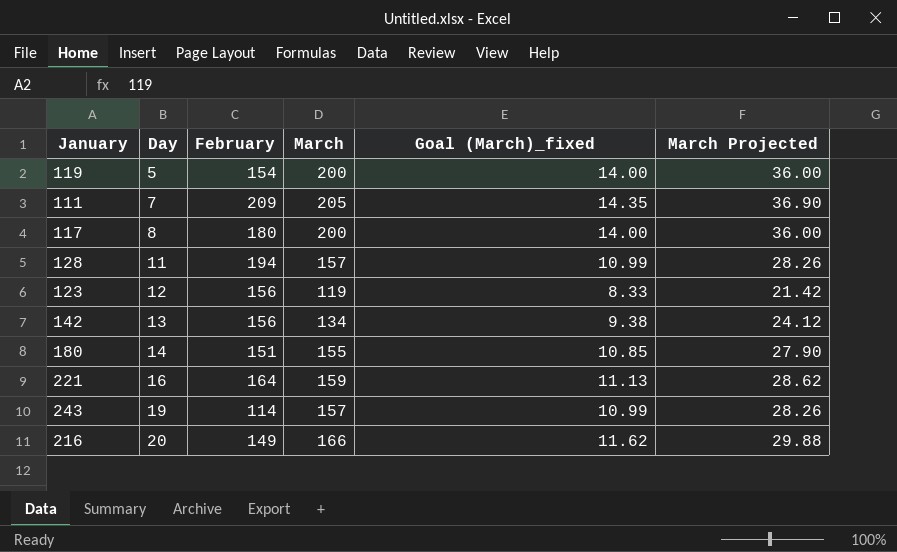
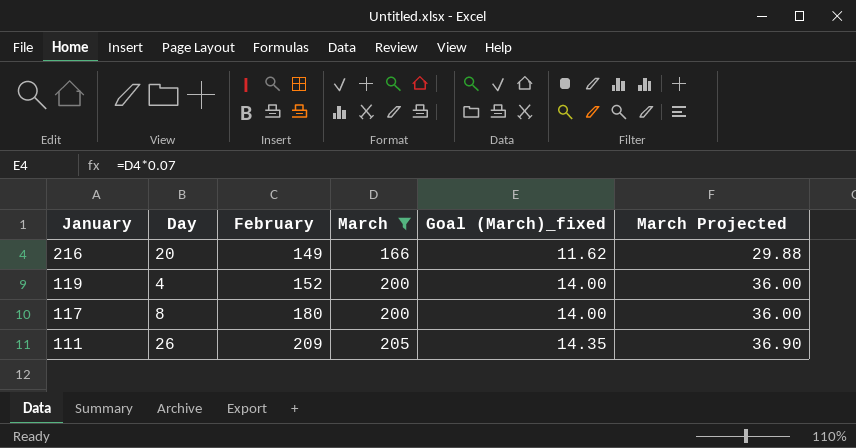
filter: none -> March >= 166
row order: Day ascending -> January descending
119 | Day: 5 -> 4
119 | February: 154 -> 152
111 | Day: 7 -> 26

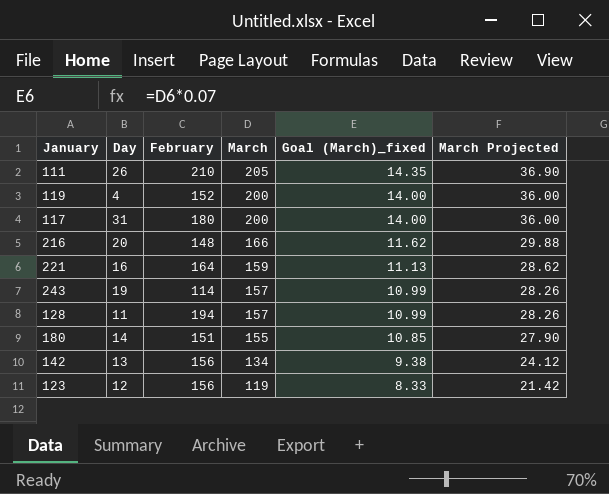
filter: March >= 166 -> none
row order: January descending -> March descending
111 | February: 209 -> 210
117 | Day: 8 -> 31
216 | February: 149 -> 148

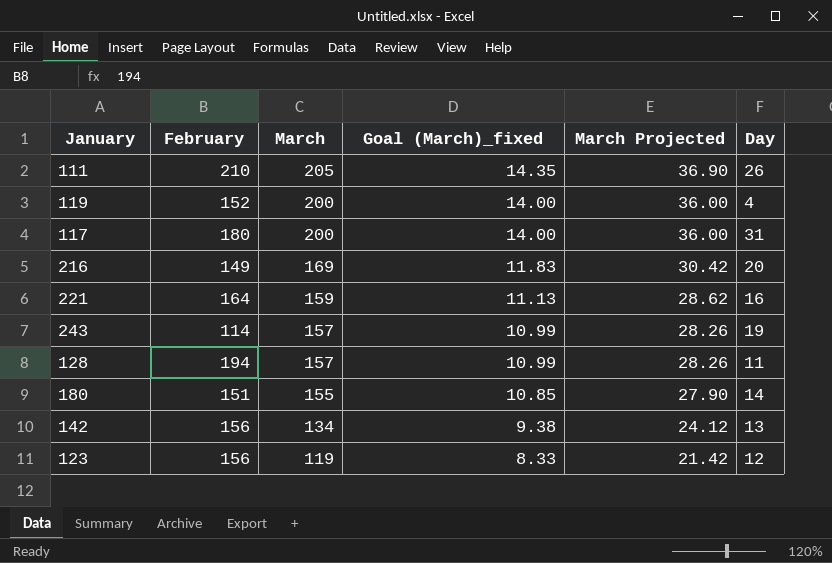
column Day | position: 2 -> 6
216 | February: 148 -> 149
216 | March: 166 -> 169
216 | Goal (March)_fixed: 11.62 -> 11.83
216 | March Projected: 29.88 -> 30.42

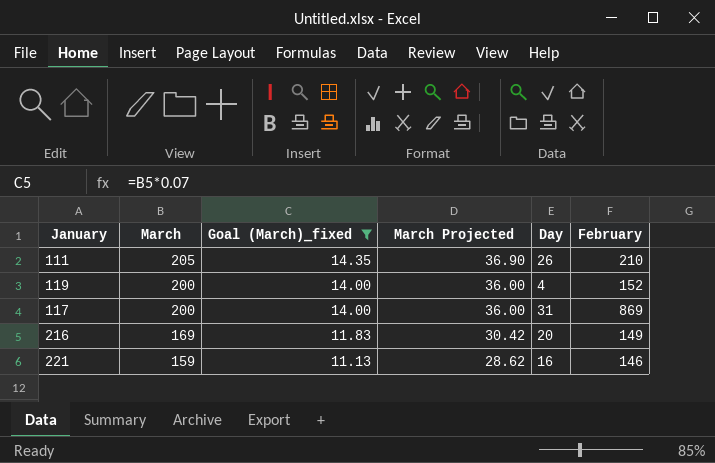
filter: none -> Goal (March)_fixed >= 11.13
column February | position: 2 -> 6
117 | February: 180 -> 869
221 | February: 164 -> 146

